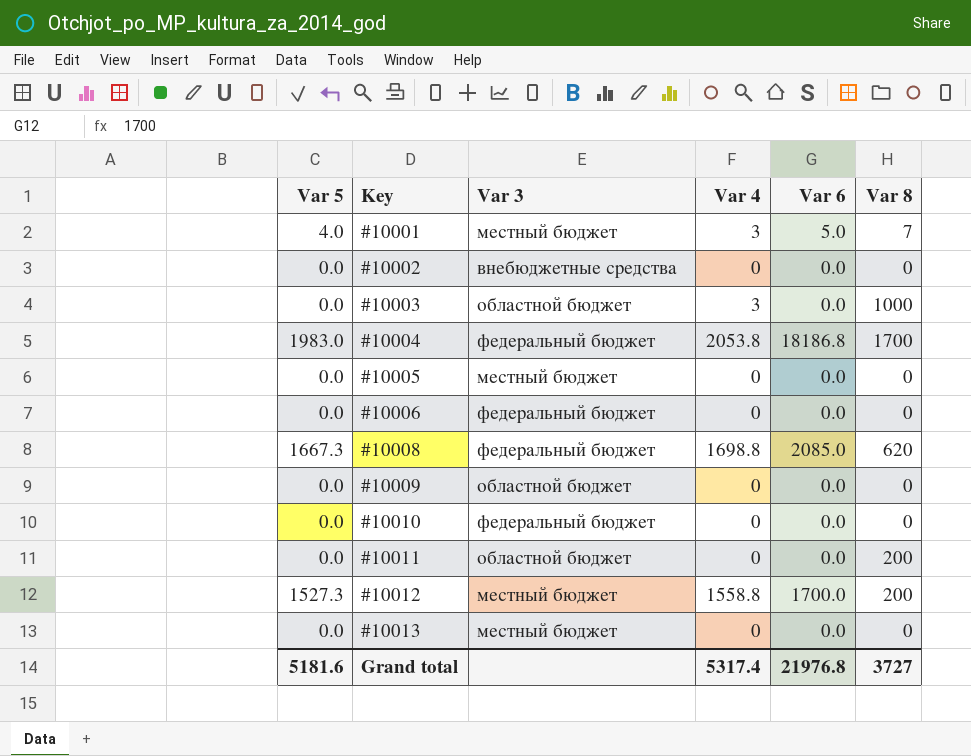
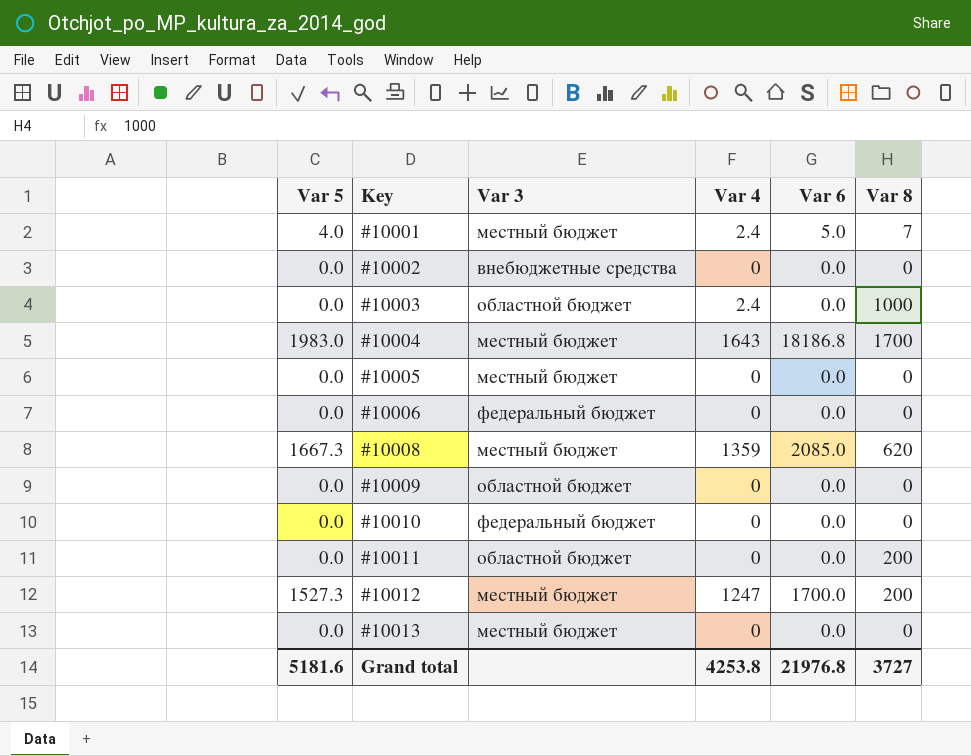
#10001 | Var 4: 3 -> 2.4
#10003 | Var 4: 3 -> 2.4
#10004 | Var 3: федеральный бюджет -> местный бюджет
#10004 | Var 4: 2053.8 -> 1643
#10008 | Var 3: федеральный бюджет -> местный бюджет
#10008 | Var 4: 1698.8 -> 1359
#10012 | Var 4: 1558.8 -> 1247
Grand total | Var 4: 5317.4 -> 4253.8

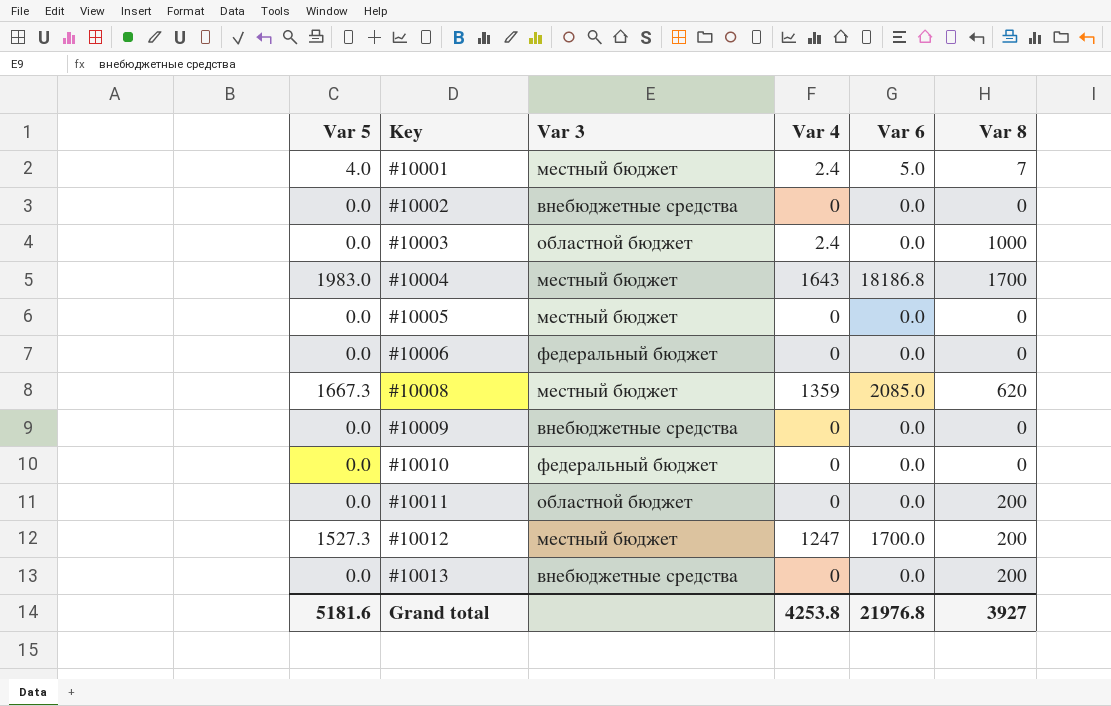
#10009 | Var 3: областной бюджет -> внебюджетные средства
#10013 | Var 3: местный бюджет -> внебюджетные средства
#10013 | Var 8: 0 -> 200
Grand total | Var 8: 3727 -> 3927

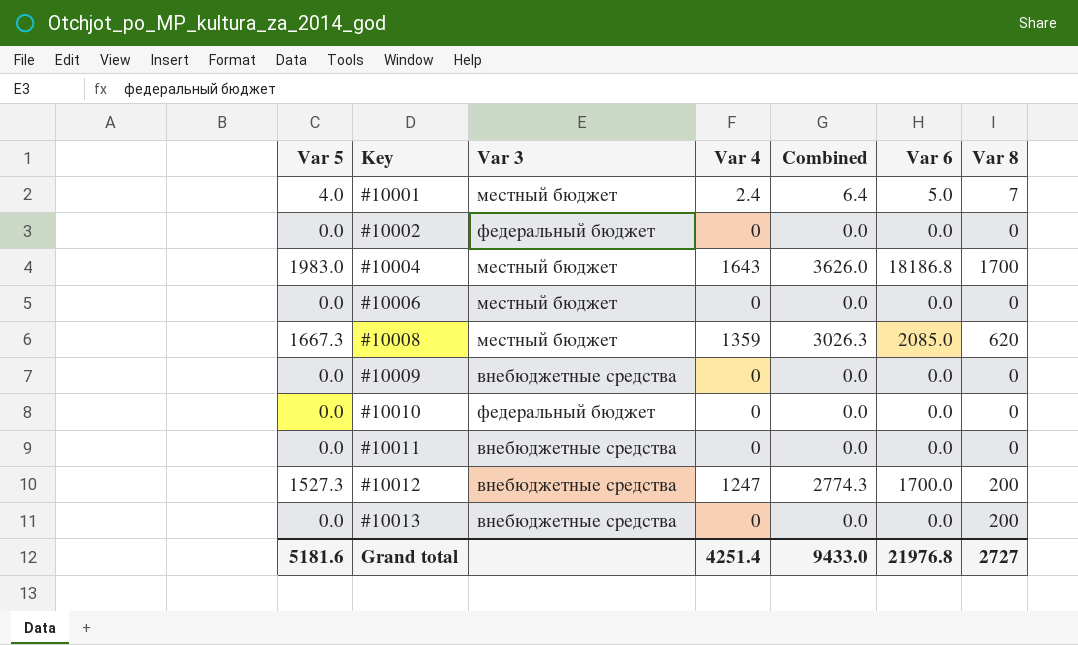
column Combined | formula: none -> [Var 5] + [Var 4]
row #10003: 0.0 | областной бюджет | 2.4 | 0.0 | 1000 -> none
row #10005: 0.0 | местный бюджет | 0 | 0.0 | 0 -> none
#10002 | Var 3: внебюджетные средства -> федеральный бюджет
#10006 | Var 3: федеральный бюджет -> местный бюджет
#10011 | Var 3: областной бюджет -> внебюджетные средства
#10011 | Var 8: 200 -> 0
#10012 | Var 3: местный бюджет -> внебюджетные средства
Grand total | Var 4: 4253.8 -> 4251.4
Grand total | Var 8: 3927 -> 2727

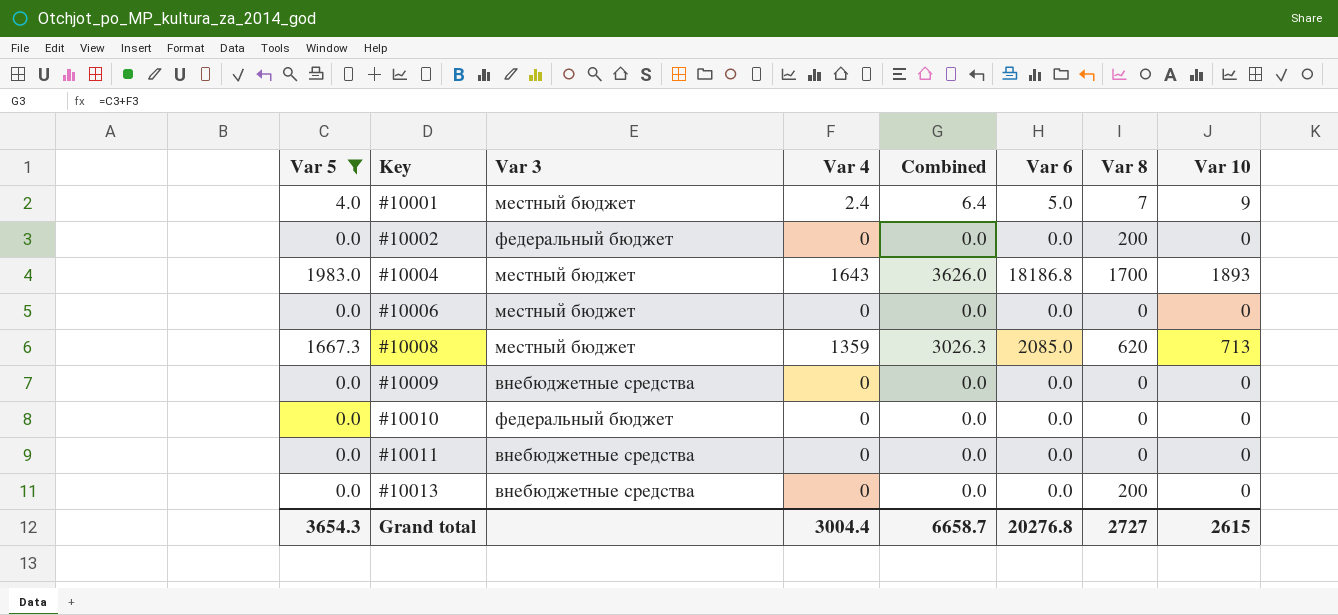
filter: none -> Var 5 != 1527.3
column Var 10 | position: none -> 8
#10002 | Var 8: 0 -> 200
Grand total | Var 5: 5181.6 -> 3654.3
Grand total | Var 4: 4251.4 -> 3004.4
Grand total | Combined: 9433.0 -> 6658.7
Grand total | Var 6: 21976.8 -> 20276.8

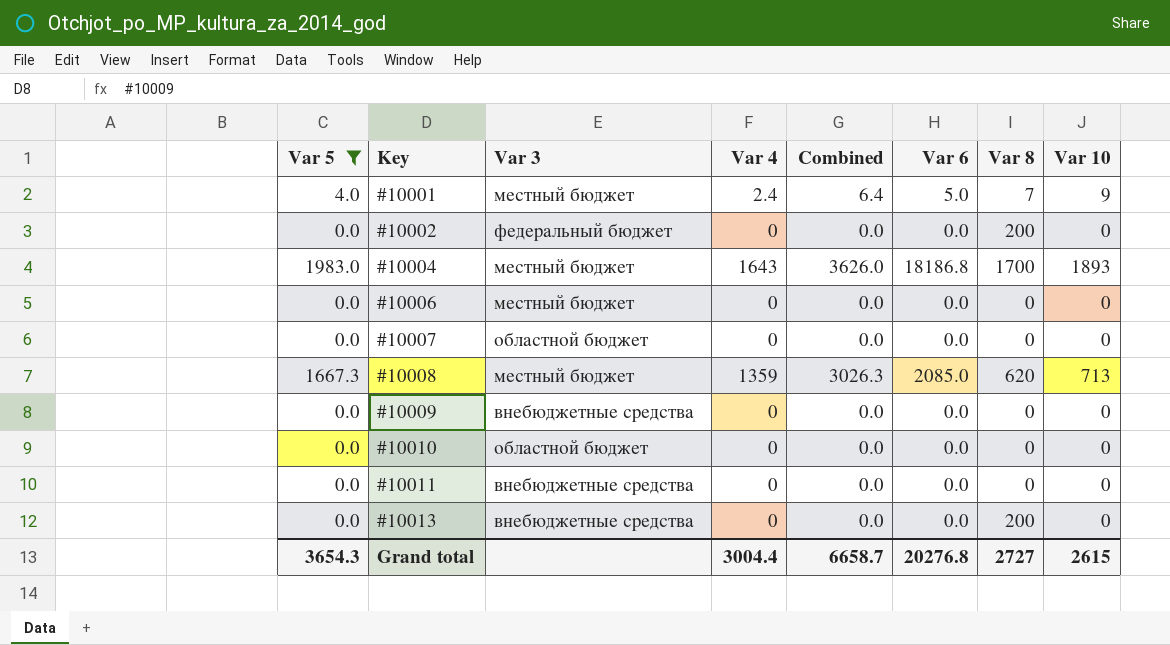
row #10007: none -> 0.0 | областной бюджет | 0 | 0.0 | 0.0 | 0 | 0
#10010 | Var 3: федеральный бюджет -> областной бюджет

